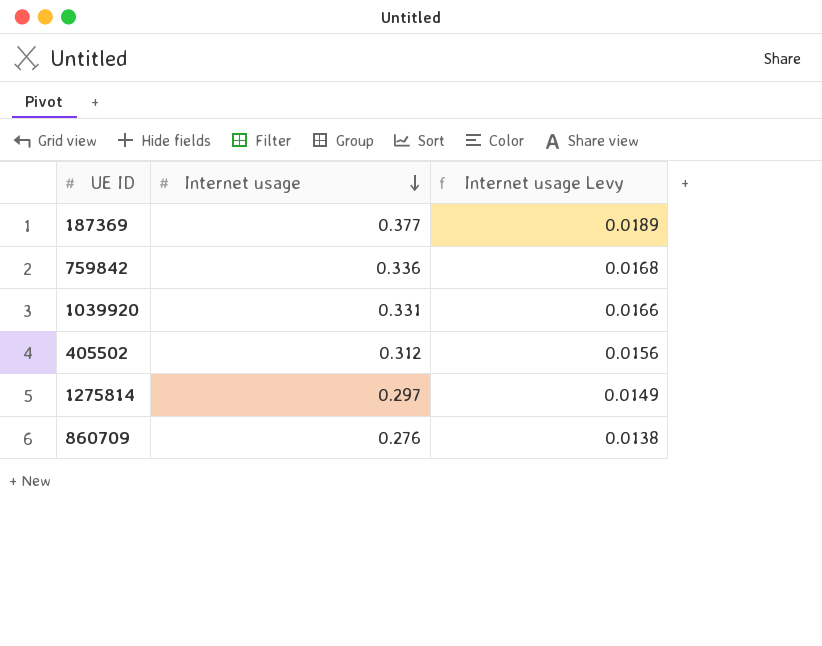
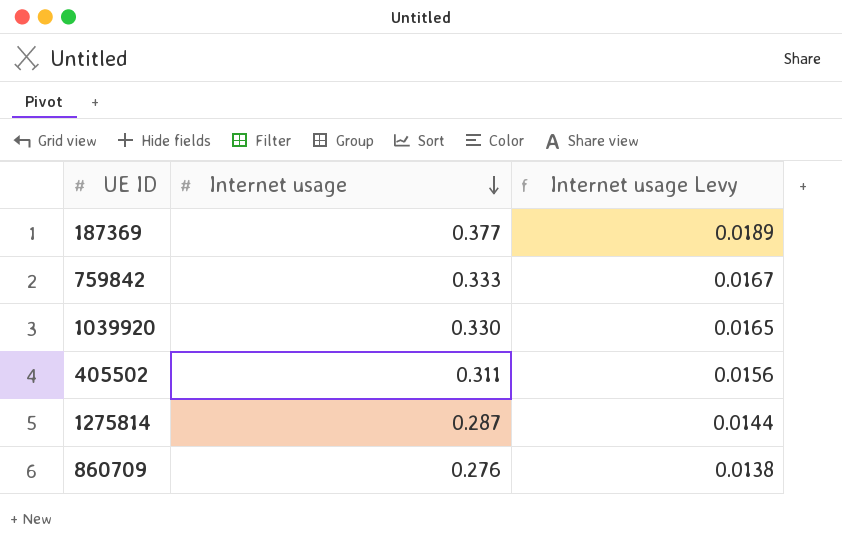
759842 | Internet usage: 0.336 -> 0.333
759842 | Internet usage Levy: 0.0168 -> 0.0167
1039920 | Internet usage: 0.331 -> 0.330
1039920 | Internet usage Levy: 0.0166 -> 0.0165
405502 | Internet usage: 0.312 -> 0.311
1275814 | Internet usage: 0.297 -> 0.287
1275814 | Internet usage Levy: 0.0149 -> 0.0144

